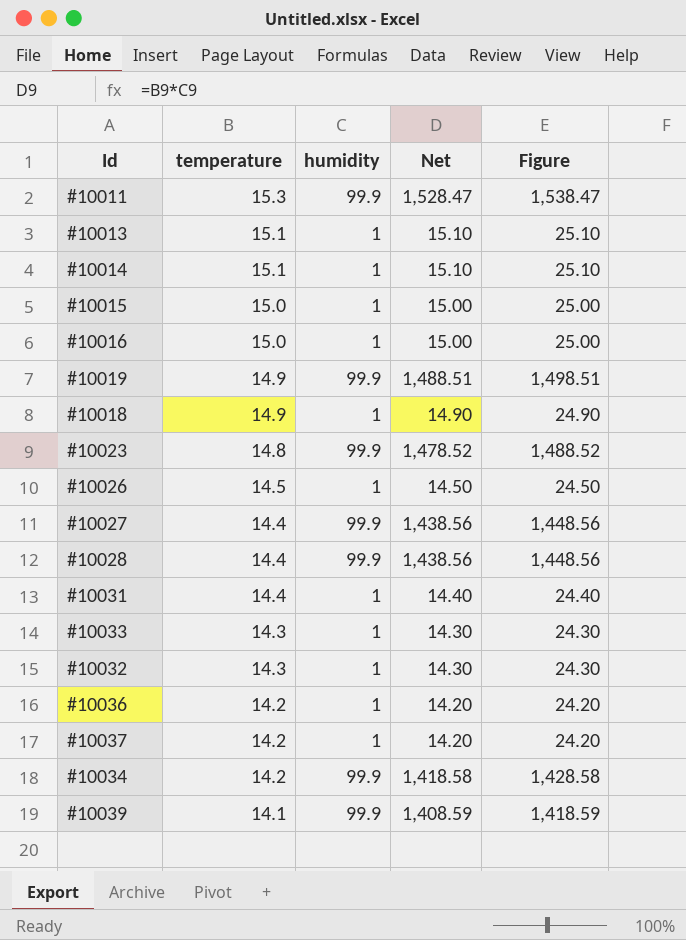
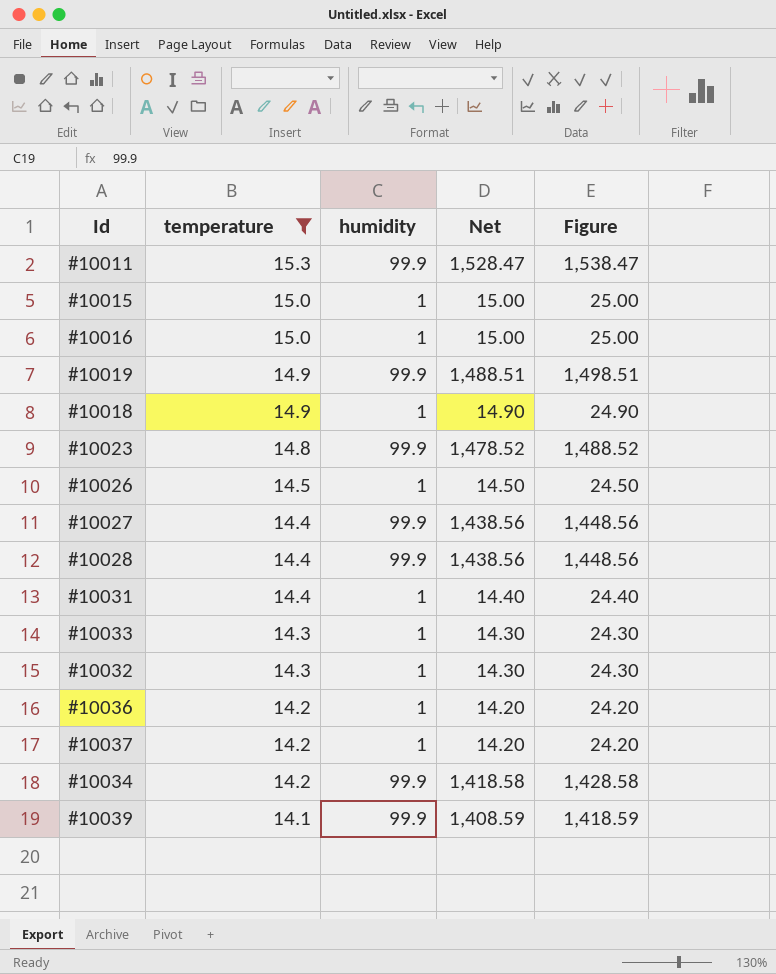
filter: none -> temperature != 15.1

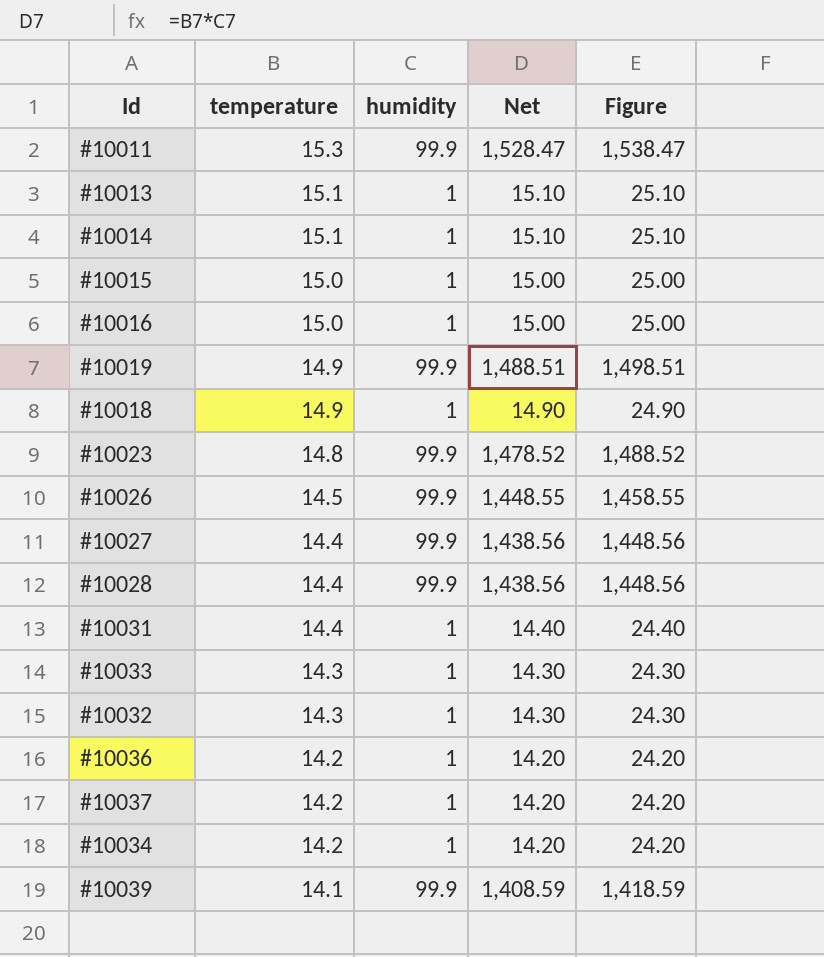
filter: temperature != 15.1 -> none
#10026 | humidity: 1 -> 99.9
#10026 | Net: 14.50 -> 1,448.55
#10026 | Figure: 24.50 -> 1,458.55
#10034 | humidity: 99.9 -> 1
#10034 | Net: 1,418.58 -> 14.20
#10034 | Figure: 1,428.58 -> 24.20

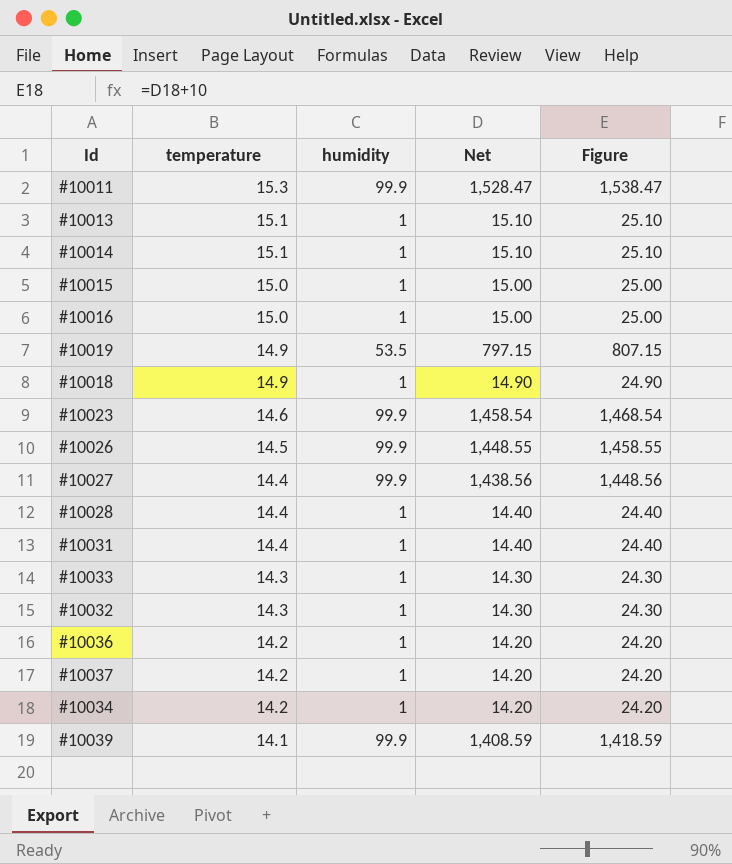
#10019 | humidity: 99.9 -> 53.5
#10019 | Net: 1,488.51 -> 797.15
#10019 | Figure: 1,498.51 -> 807.15
#10023 | temperature: 14.8 -> 14.6
#10023 | Net: 1,478.52 -> 1,458.54
#10023 | Figure: 1,488.52 -> 1,468.54
#10028 | humidity: 99.9 -> 1
#10028 | Net: 1,438.56 -> 14.40
#10028 | Figure: 1,448.56 -> 24.40

